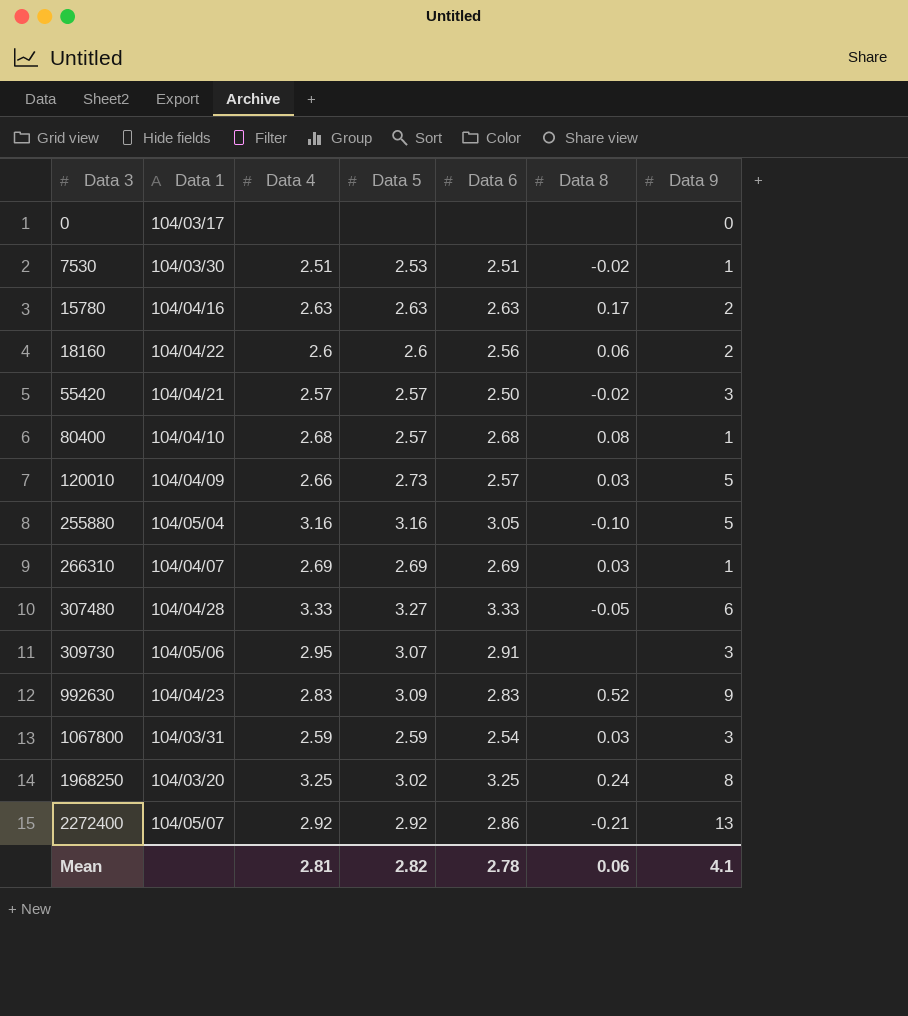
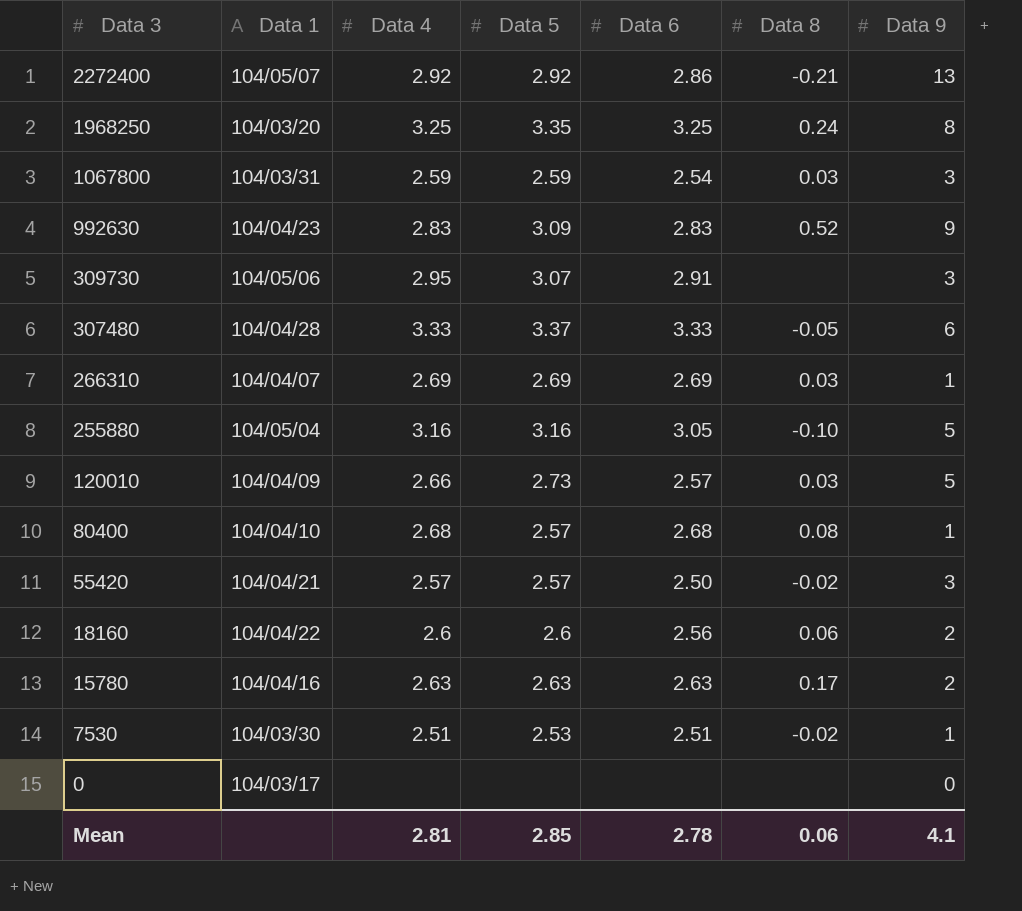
row order: Data 3 ascending -> Data 3 descending
1968250 | Data 5: 3.02 -> 3.35
307480 | Data 5: 3.27 -> 3.37
Mean | Data 5: 2.82 -> 2.85

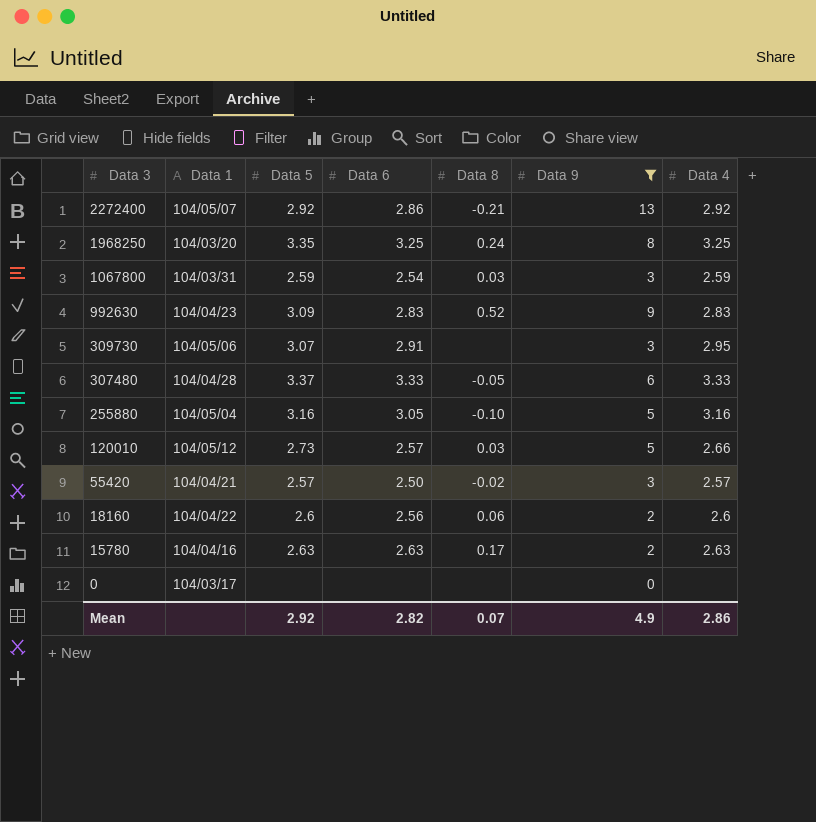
filter: none -> Data 9 != 1
column Data 4 | position: 3 -> 7
120010 | Data 1: 104/04/09 -> 104/05/12
Mean | Data 5: 2.85 -> 2.92
Mean | Data 6: 2.78 -> 2.82
Mean | Data 8: 0.06 -> 0.07
Mean | Data 9: 4.1 -> 4.9
Mean | Data 4: 2.81 -> 2.86

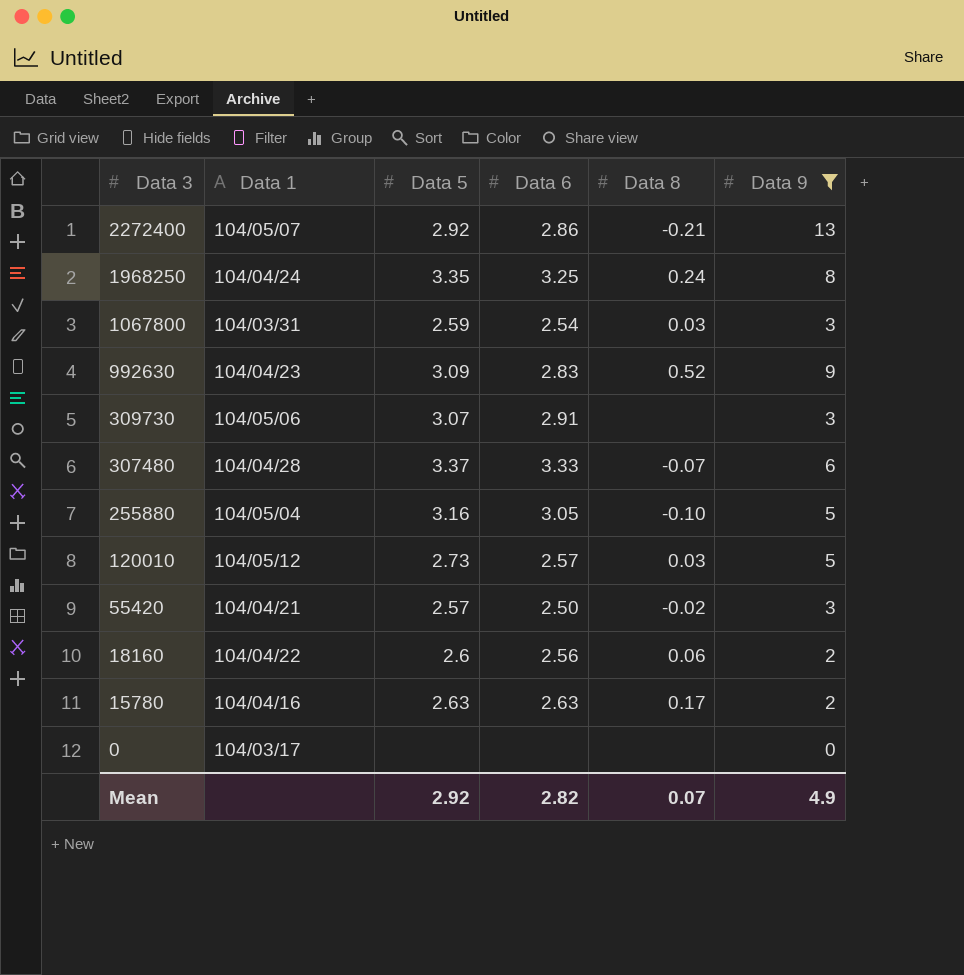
column Data 4 | position: 7 -> none
1968250 | Data 1: 104/03/20 -> 104/04/24
307480 | Data 8: -0.05 -> -0.07

